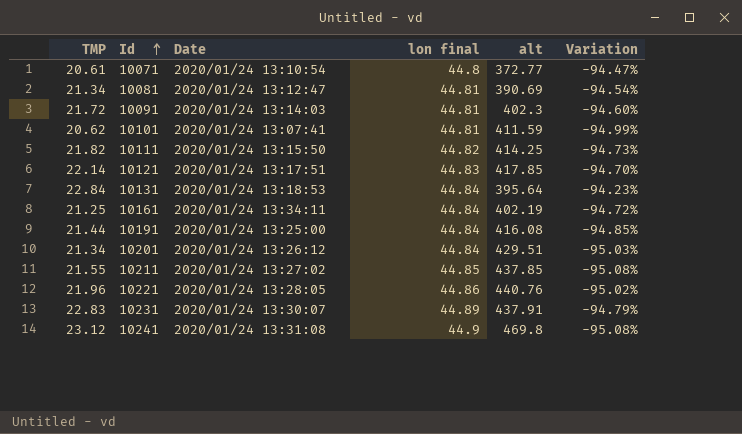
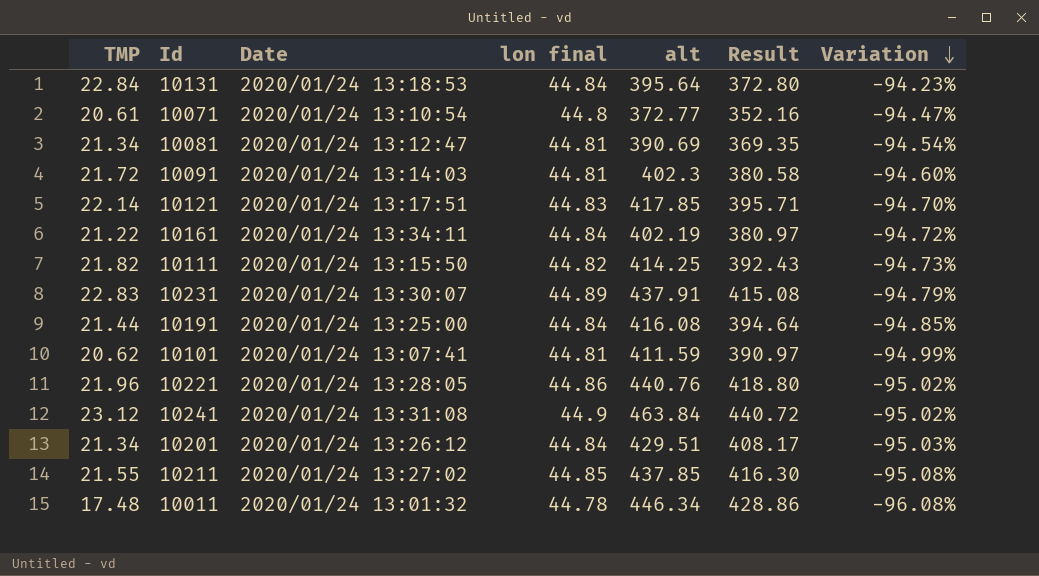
row order: Id ascending -> Variation descending
column Result | formula: none -> [alt] - [TMP]
10161 | TMP: 21.25 -> 21.22
10241 | alt: 469.8 -> 463.84
10241 | Variation: -95.08% -> -95.02%
row 10011: none -> 17.48 | 2020/01/24 13:01:32 | 44.78 | 446.34 | 428.86 | -96.08%

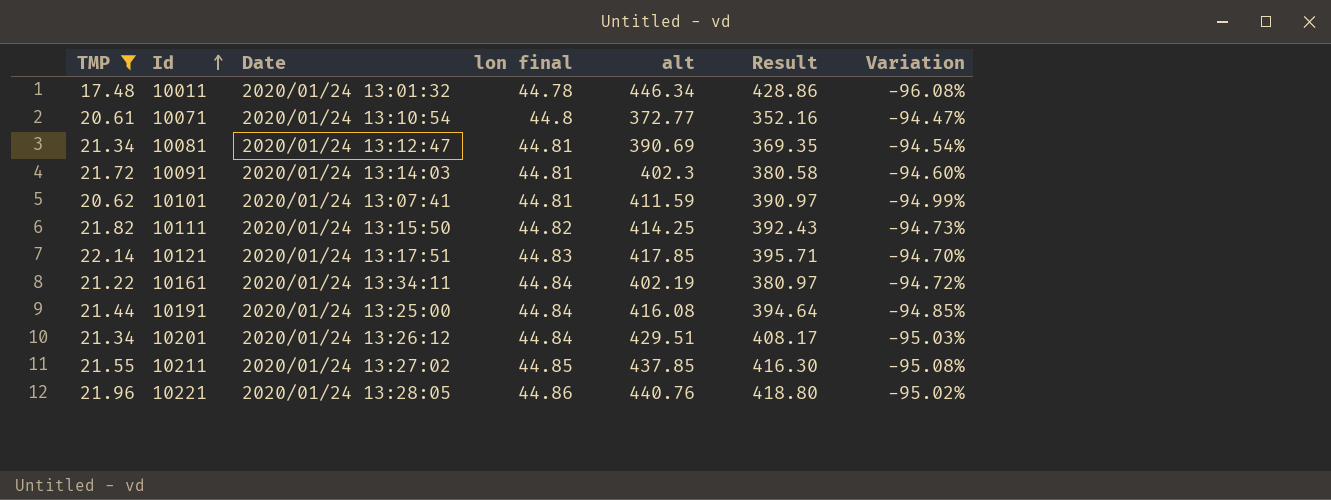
filter: none -> TMP <= 22.14
row order: Variation descending -> Id ascending

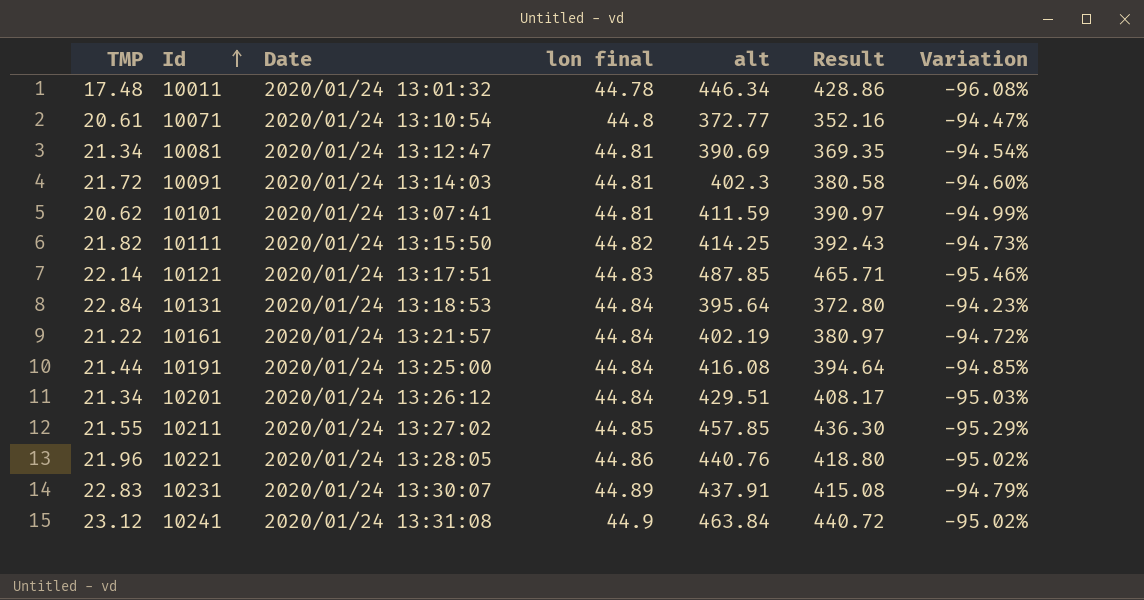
filter: TMP <= 22.14 -> none
10121 | alt: 417.85 -> 487.85
10121 | Result: 395.71 -> 465.71
10121 | Variation: -94.70% -> -95.46%
10161 | Date: 2020/01/24 13:34:11 -> 2020/01/24 13:21:57
10211 | alt: 437.85 -> 457.85
10211 | Result: 416.30 -> 436.30
10211 | Variation: -95.08% -> -95.29%

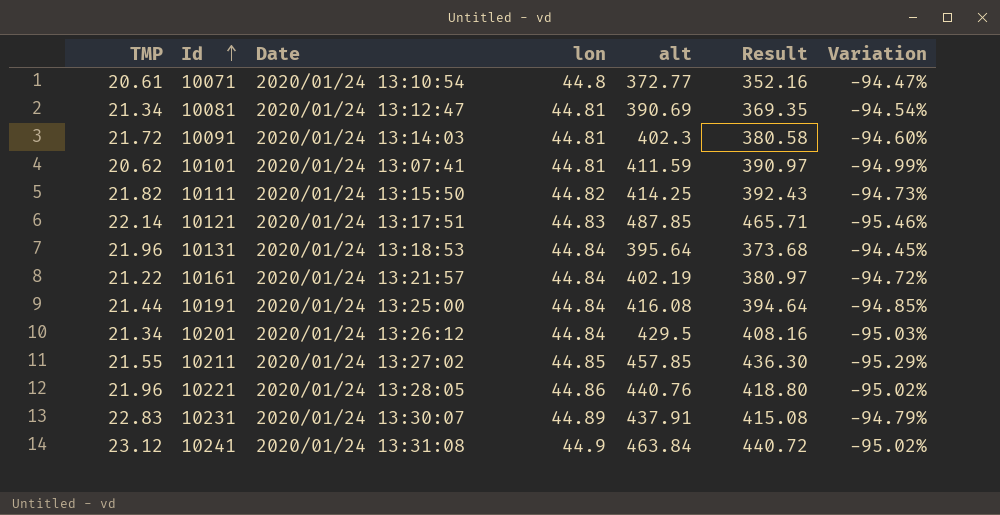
column name: lon final -> lon
row 10011: 17.48 | 2020/01/24 13:01:32 | 44.78 | 446.34 | 428.86 | -96.08% -> none
10131 | TMP: 22.84 -> 21.96
10131 | Result: 372.80 -> 373.68
10131 | Variation: -94.23% -> -94.45%
10201 | alt: 429.51 -> 429.5
10201 | Result: 408.17 -> 408.16

